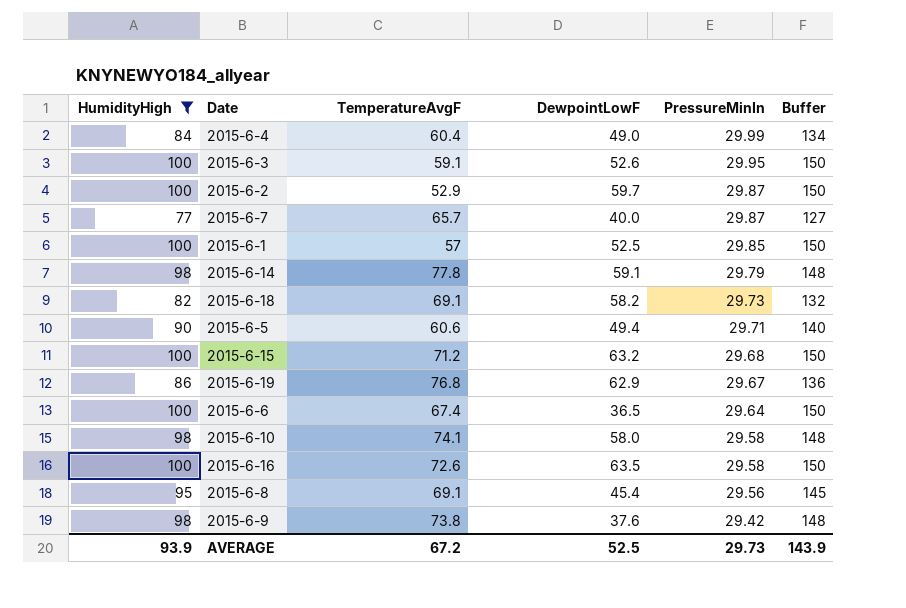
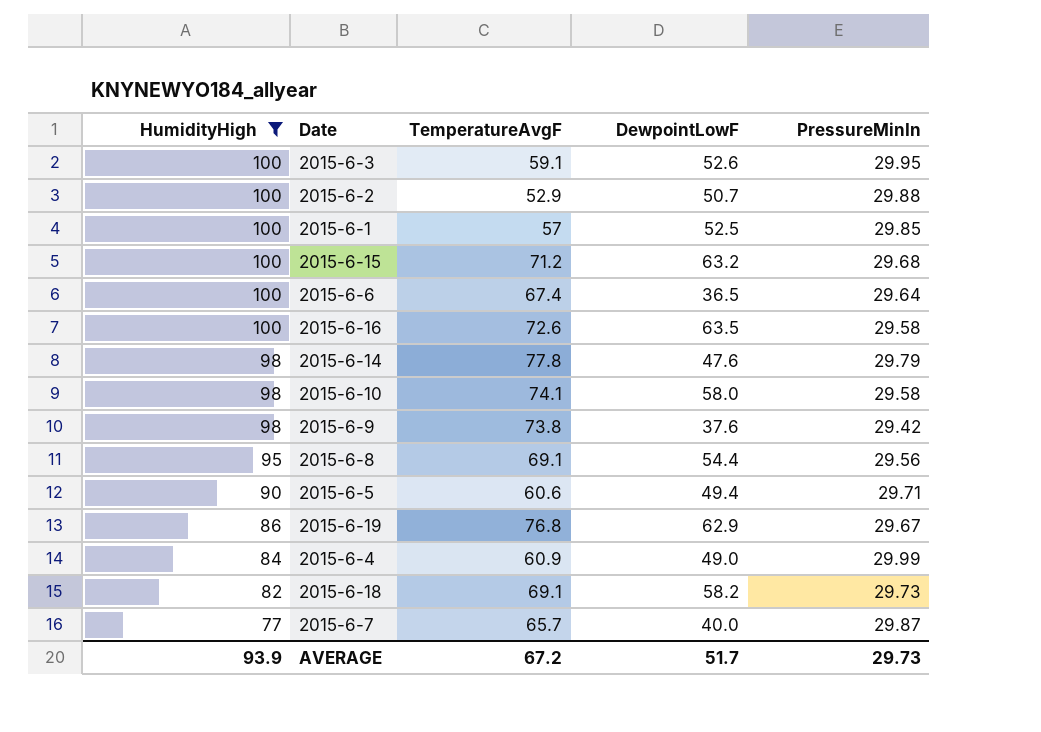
row order: PressureMinIn descending -> HumidityHigh descending
column Buffer | formula: [HumidityHigh] + 50 -> none
2015-6-2 | DewpointLowF: 59.7 -> 50.7
2015-6-2 | PressureMinIn: 29.87 -> 29.88
2015-6-14 | DewpointLowF: 59.1 -> 47.6
2015-6-8 | DewpointLowF: 45.4 -> 54.4
2015-6-4 | TemperatureAvgF: 60.4 -> 60.9
AVERAGE | DewpointLowF: 52.5 -> 51.7

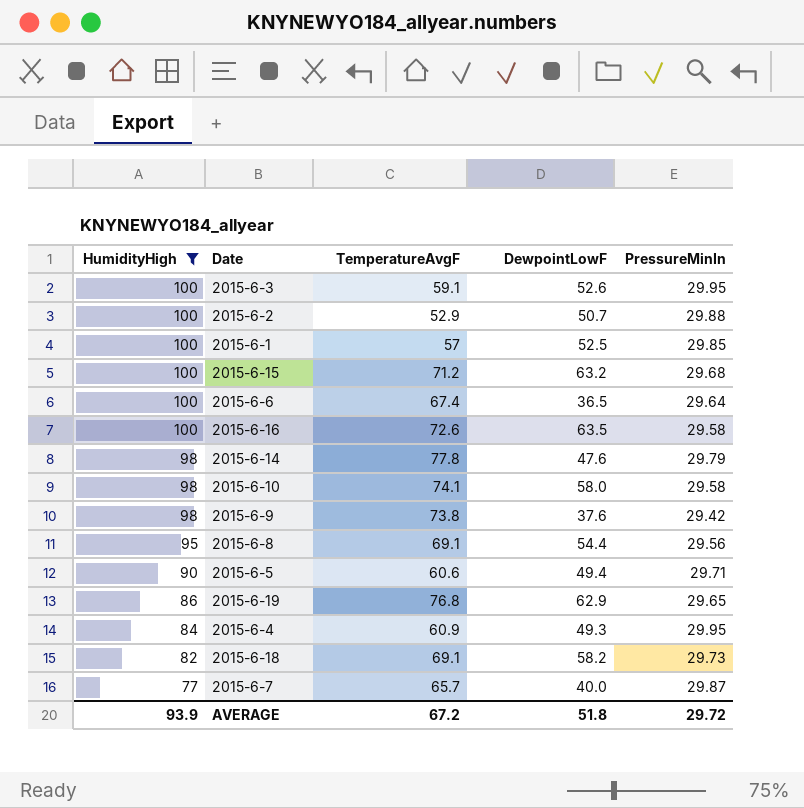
2015-6-19 | PressureMinIn: 29.67 -> 29.65
2015-6-4 | DewpointLowF: 49.0 -> 49.3
2015-6-4 | PressureMinIn: 29.99 -> 29.95
AVERAGE | DewpointLowF: 51.7 -> 51.8
AVERAGE | PressureMinIn: 29.73 -> 29.72

